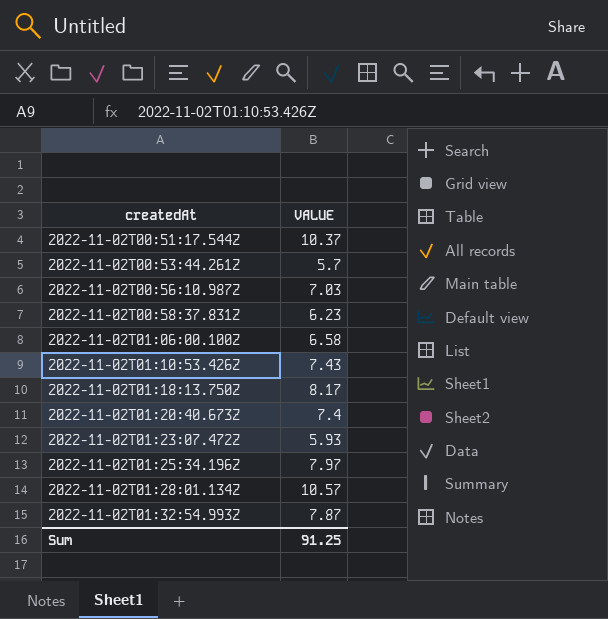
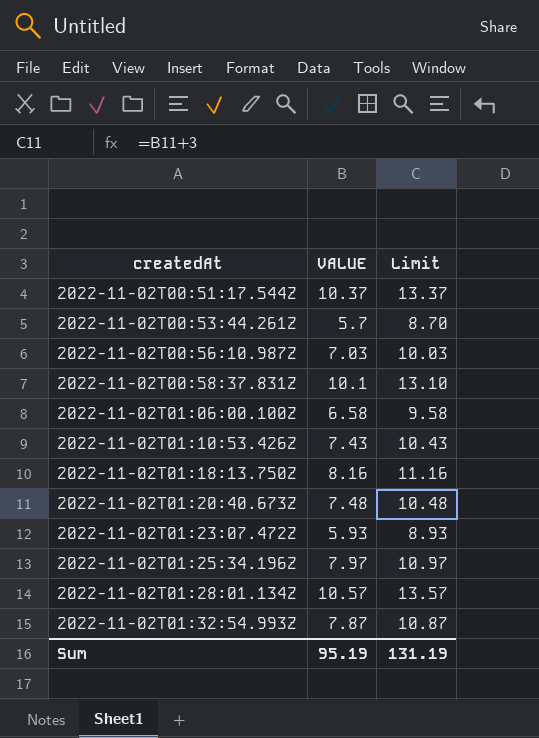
column Limit | formula: none -> [VALUE] + 3
2022-11-02T00:58:37.831Z | VALUE: 6.23 -> 10.1
2022-11-02T01:18:13.750Z | VALUE: 8.17 -> 8.16
2022-11-02T01:20:40.673Z | VALUE: 7.4 -> 7.48
Sum | VALUE: 91.25 -> 95.19

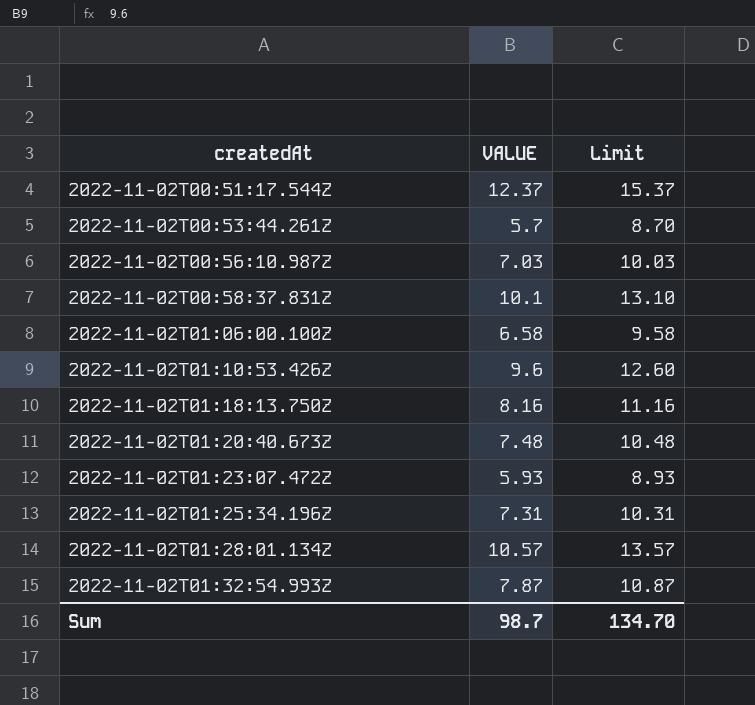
2022-11-02T00:51:17.544Z | VALUE: 10.37 -> 12.37
2022-11-02T00:51:17.544Z | Limit: 13.37 -> 15.37
2022-11-02T01:10:53.426Z | VALUE: 7.43 -> 9.6
2022-11-02T01:10:53.426Z | Limit: 10.43 -> 12.60
2022-11-02T01:25:34.196Z | VALUE: 7.97 -> 7.31
2022-11-02T01:25:34.196Z | Limit: 10.97 -> 10.31
Sum | VALUE: 95.19 -> 98.7
Sum | Limit: 131.19 -> 134.70

